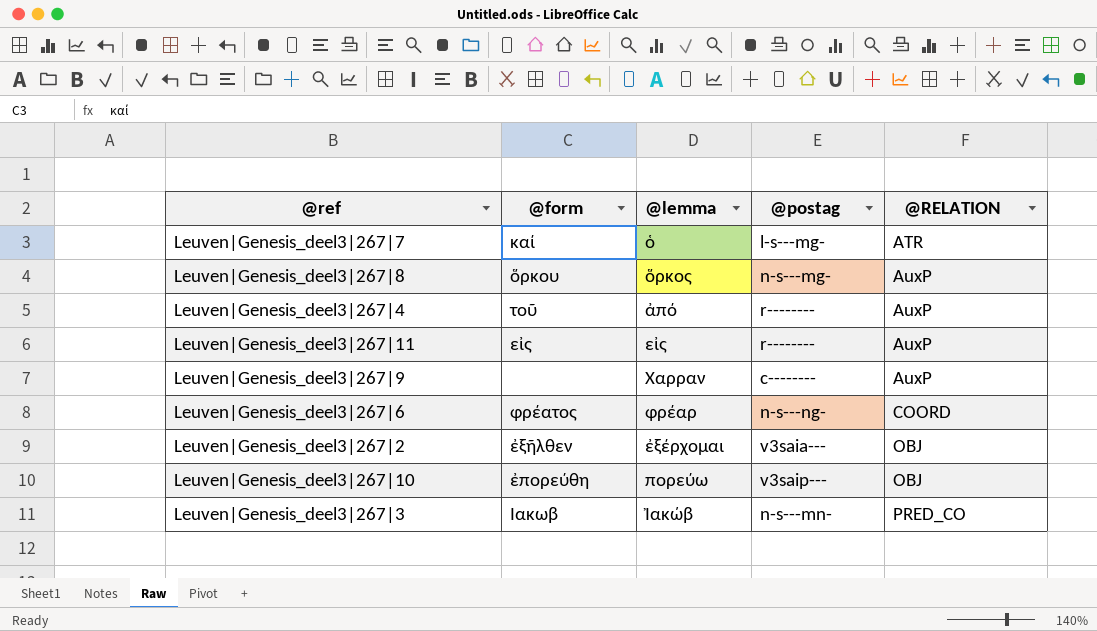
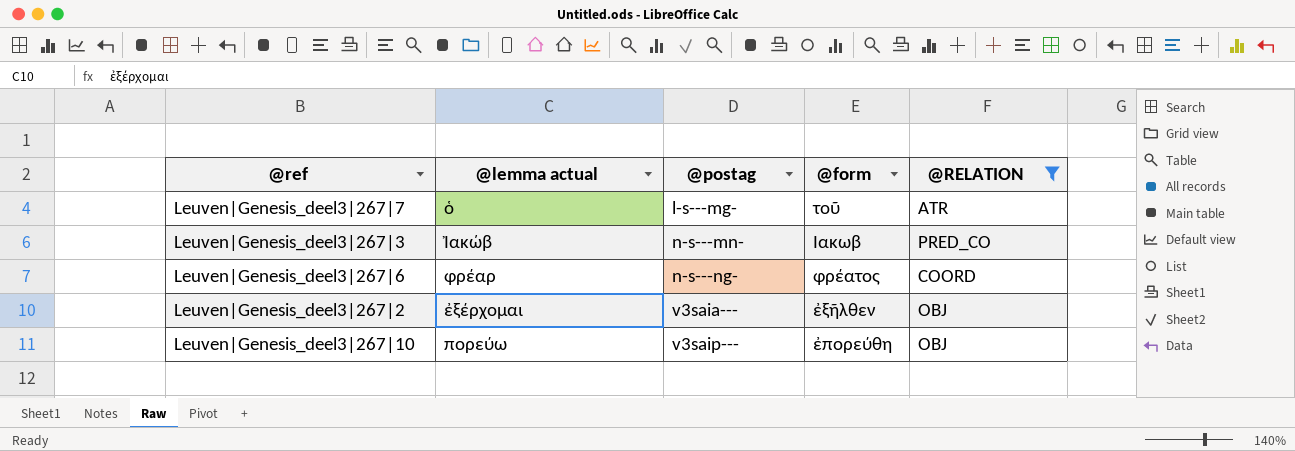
filter: none -> @RELATION != AuxP
row order: @RELATION ascending -> @postag ascending
column name: @lemma -> @lemma actual
column @form | position: 2 -> 4
Leuven|Genesis_deel3|267|7 | @form: καί -> τοῦ

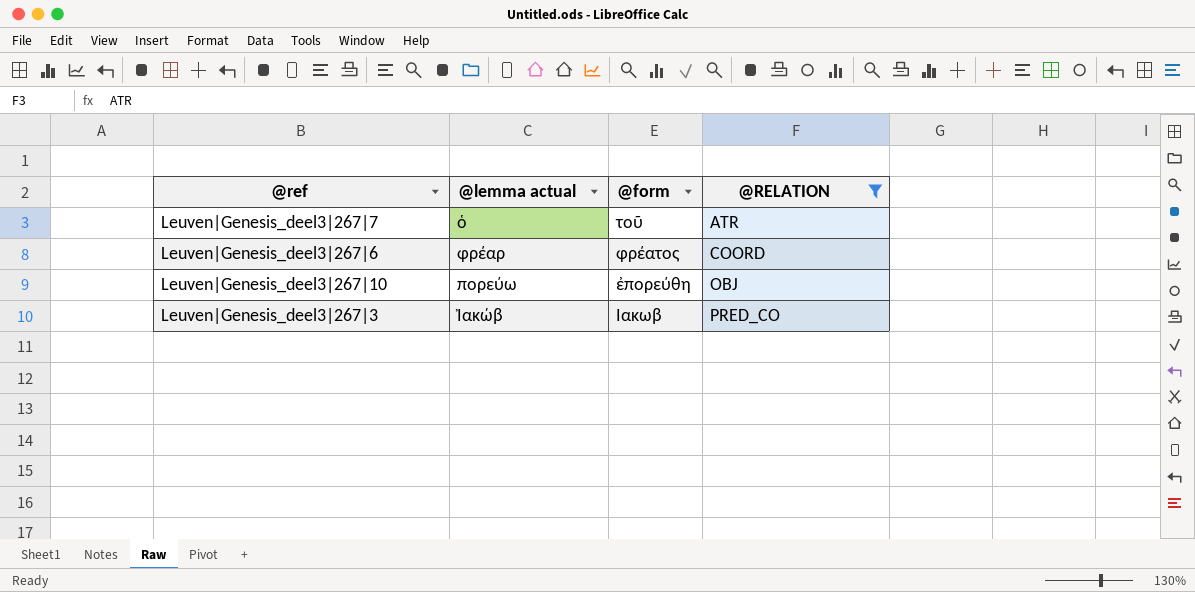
row order: @postag ascending -> @RELATION ascending
column @postag | position: 3 -> none
row Leuven|Genesis_deel3|267|2: ἐξέρχομαι | v3saia--- | ἐξῆλθεν | OBJ -> none

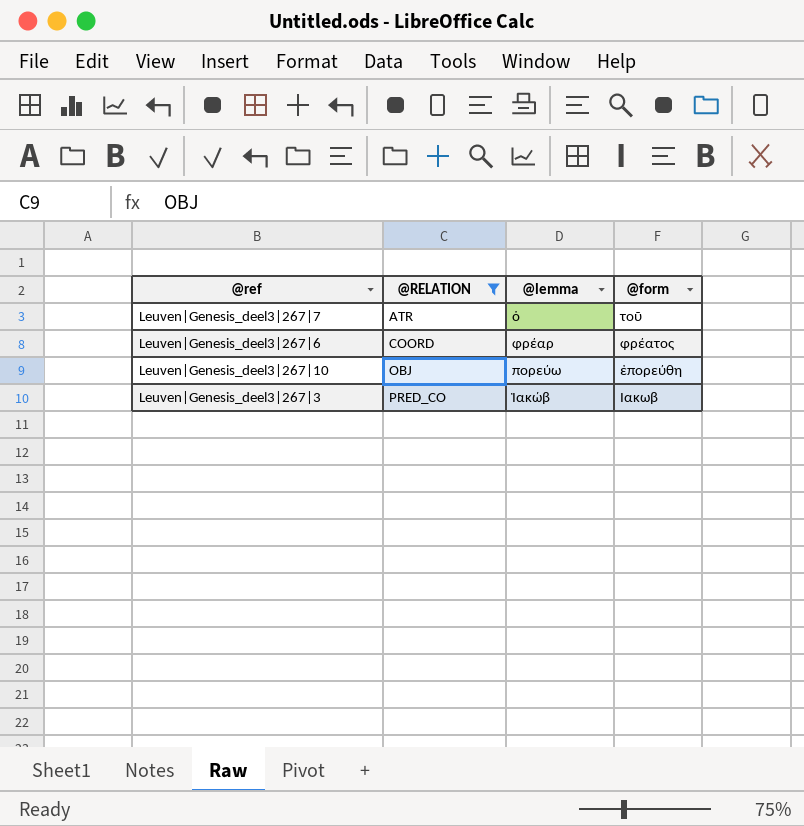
column @RELATION | position: 4 -> 2
column name: @lemma actual -> @lemma

